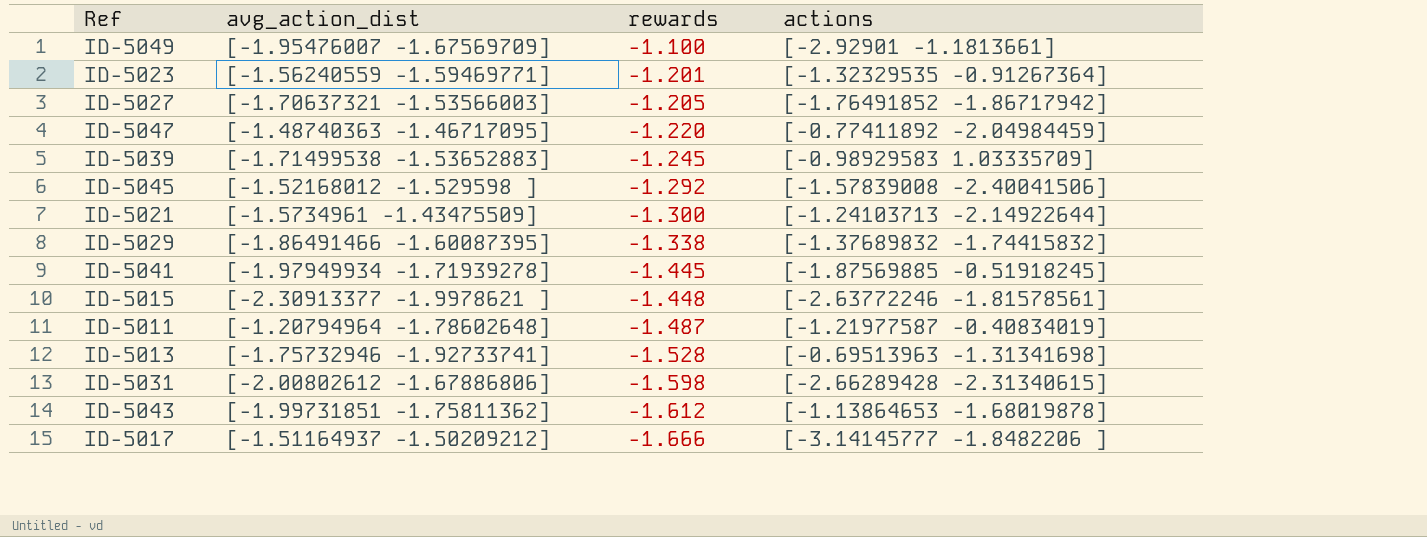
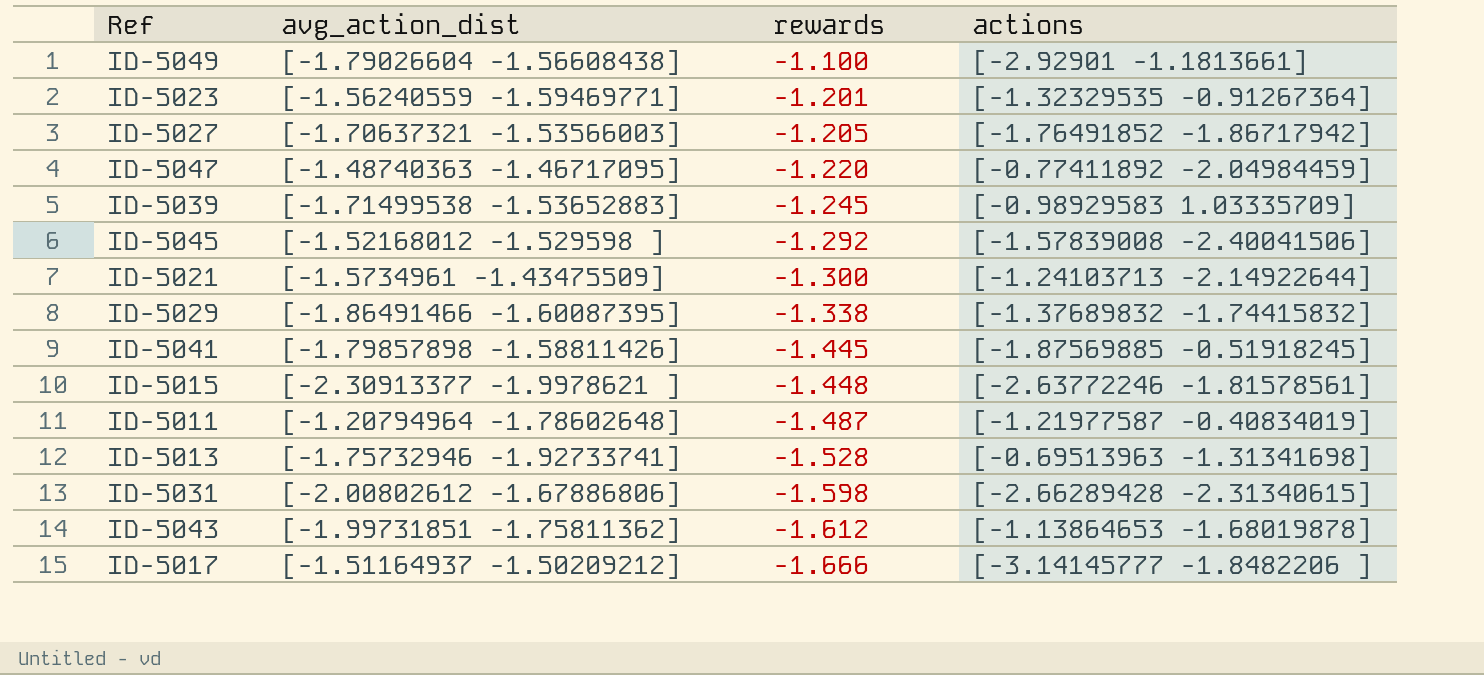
ID-5049 | avg_action_dist: [-1.95476007 -1.67569709] -> [-1.79026604 -1.56608438]
ID-5041 | avg_action_dist: [-1.97949934 -1.71939278] -> [-1.79857898 -1.58811426]

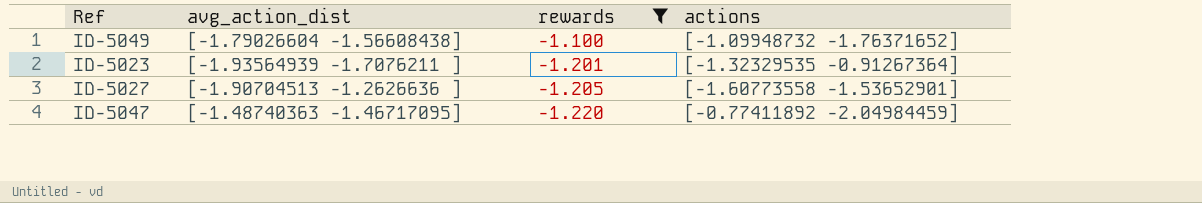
filter: none -> rewards >= -1.220
ID-5049 | actions: [-2.92901 -1.1813661] -> [-1.09948732 -1.76371652]
ID-5023 | avg_action_dist: [-1.56240559 -1.59469771] -> [-1.93564939 -1.7076211 ]
ID-5027 | avg_action_dist: [-1.70637321 -1.53566003] -> [-1.90704513 -1.2626636 ]
ID-5027 | actions: [-1.76491852 -1.86717942] -> [-1.60773558 -1.53652901]

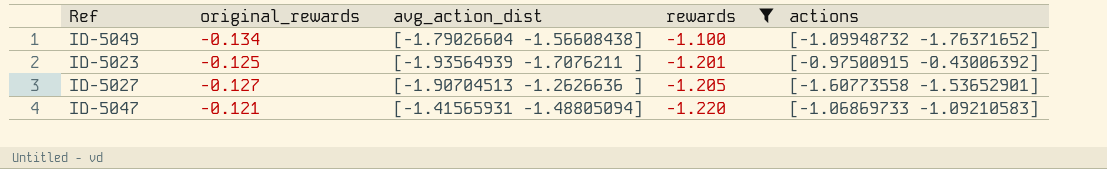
column original_rewards | position: none -> 2
ID-5023 | actions: [-1.32329535 -0.91267364] -> [-0.97500915 -0.43006392]
ID-5047 | avg_action_dist: [-1.48740363 -1.46717095] -> [-1.41565931 -1.48805094]
ID-5047 | actions: [-0.77411892 -2.04984459] -> [-1.06869733 -1.09210583]

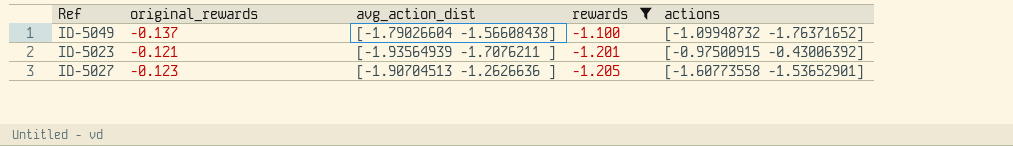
row ID-5047: -0.121 | [-1.41565931 -1.48805094] | -1.220 | [-1.06869733 -1.09210583] -> none
ID-5049 | original_rewards: -0.134 -> -0.137
ID-5023 | original_rewards: -0.125 -> -0.121
ID-5027 | original_rewards: -0.127 -> -0.123

